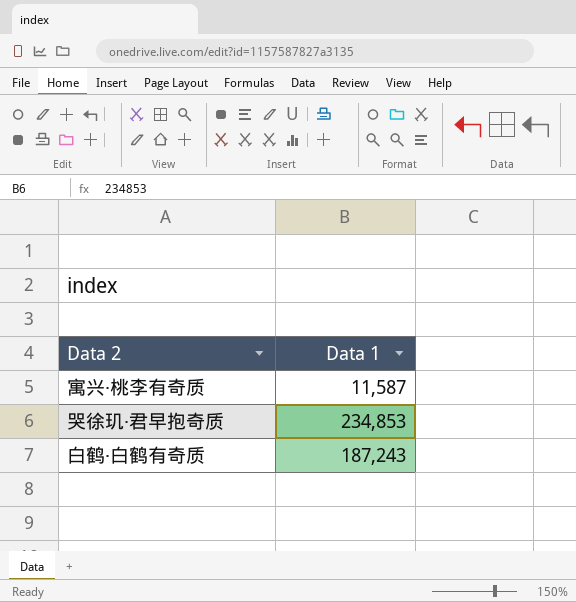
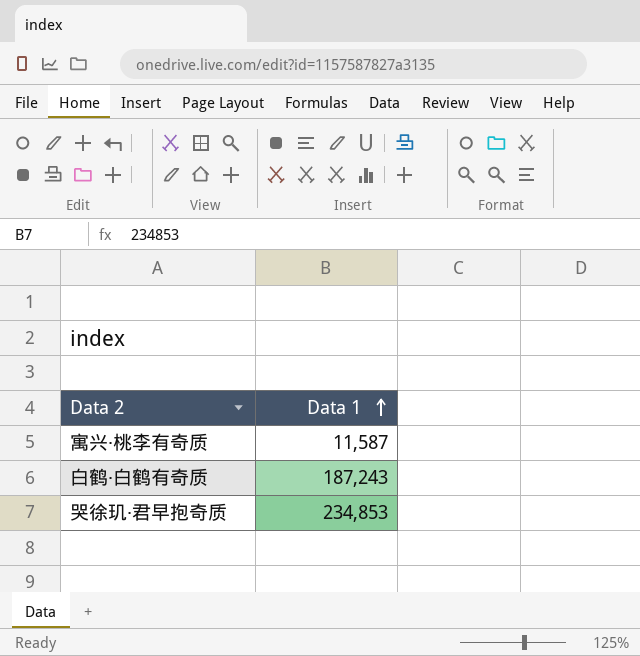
row order: none -> Data 1 ascending

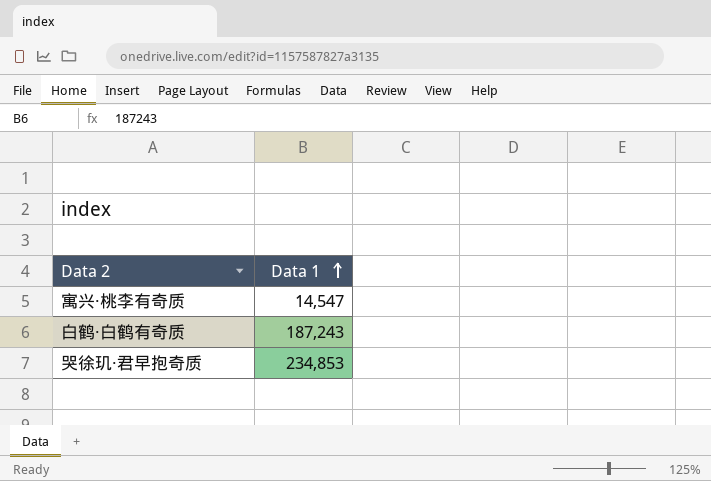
寓兴·桃李有奇质 | Data 1: 11,587 -> 14,547

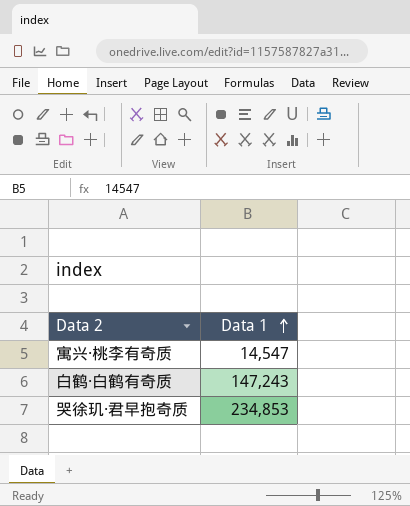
白鹤·白鹤有奇质 | Data 1: 187,243 -> 147,243

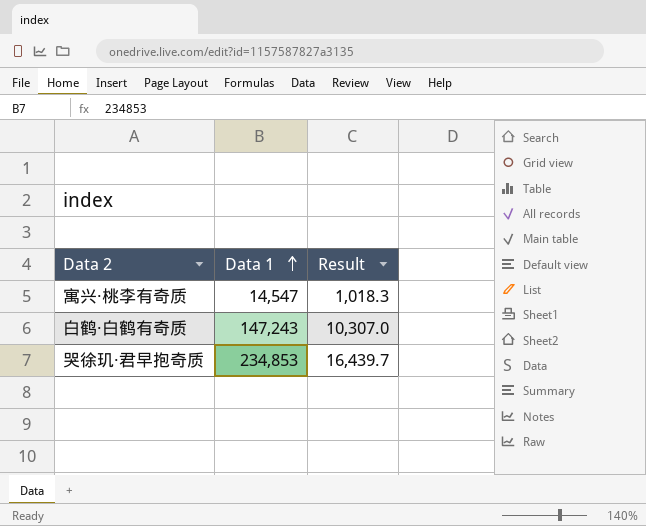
column Result | formula: none -> [Data 1] * 0.07

